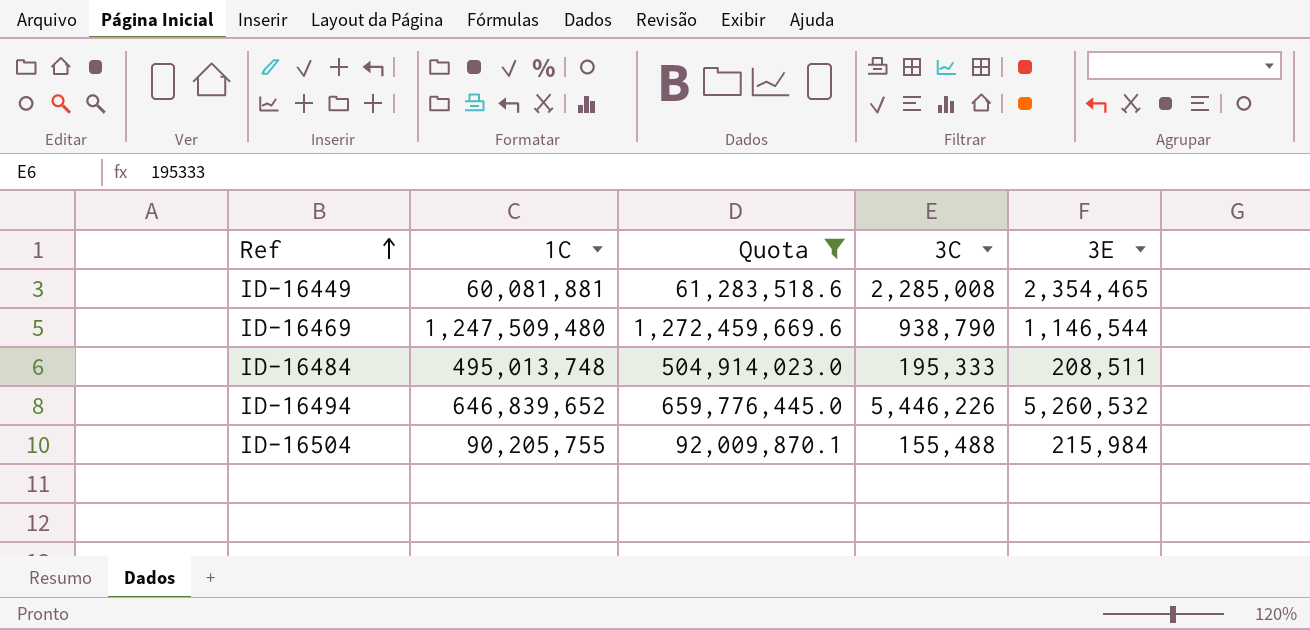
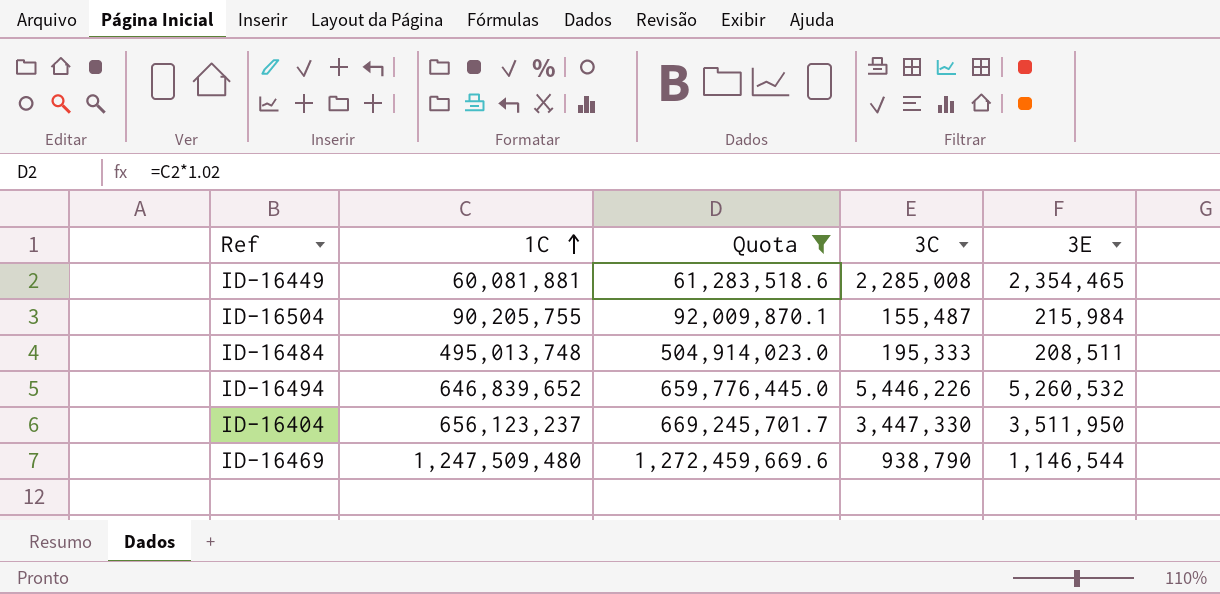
row order: Ref ascending -> 1C ascending
ID-16504 | 3C: 155,488 -> 155,487
row ID-16404: none -> 656,123,237 | 669,245,701.7 | 3,447,330 | 3,511,950

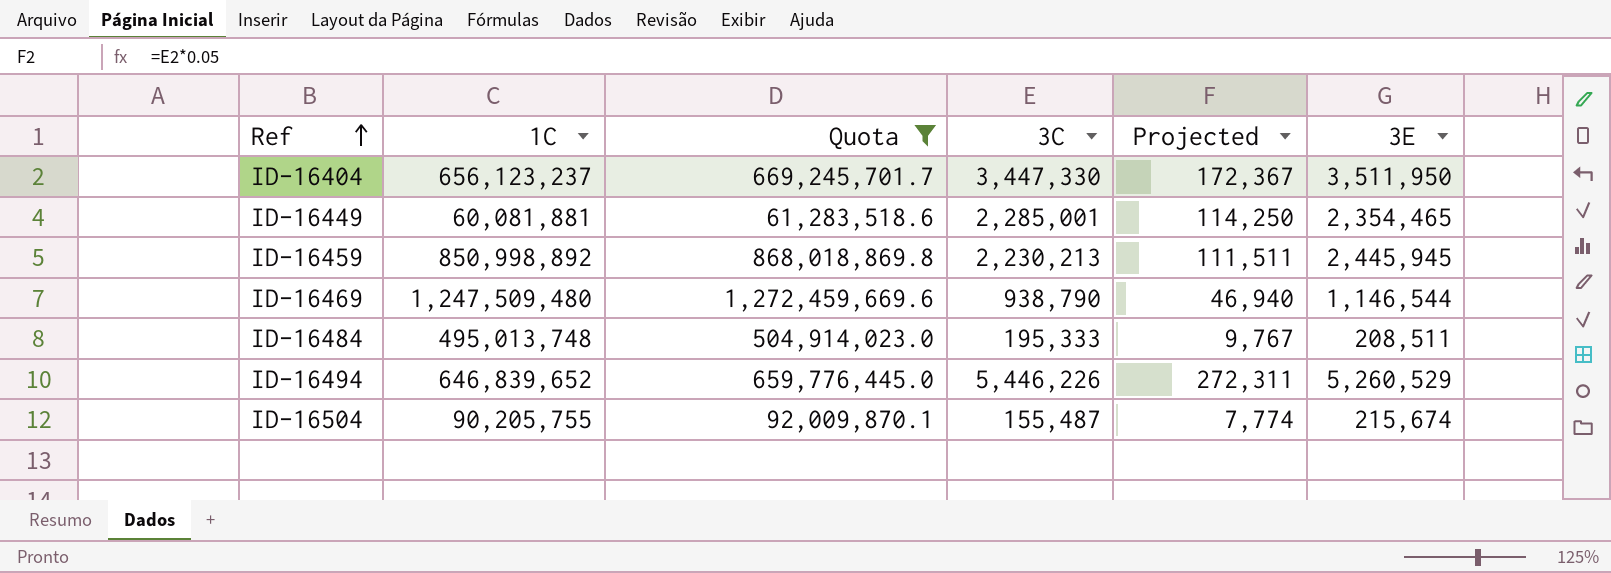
row order: 1C ascending -> Ref ascending
column Projected | formula: none -> [3C] * 0.05
ID-16449 | 3C: 2,285,008 -> 2,285,001
row ID-16459: none -> 850,998,892 | 868,018,869.8 | 2,230,213 | 111,511 | 2,445,945
ID-16494 | 3E: 5,260,532 -> 5,260,529
ID-16504 | 3E: 215,984 -> 215,674

